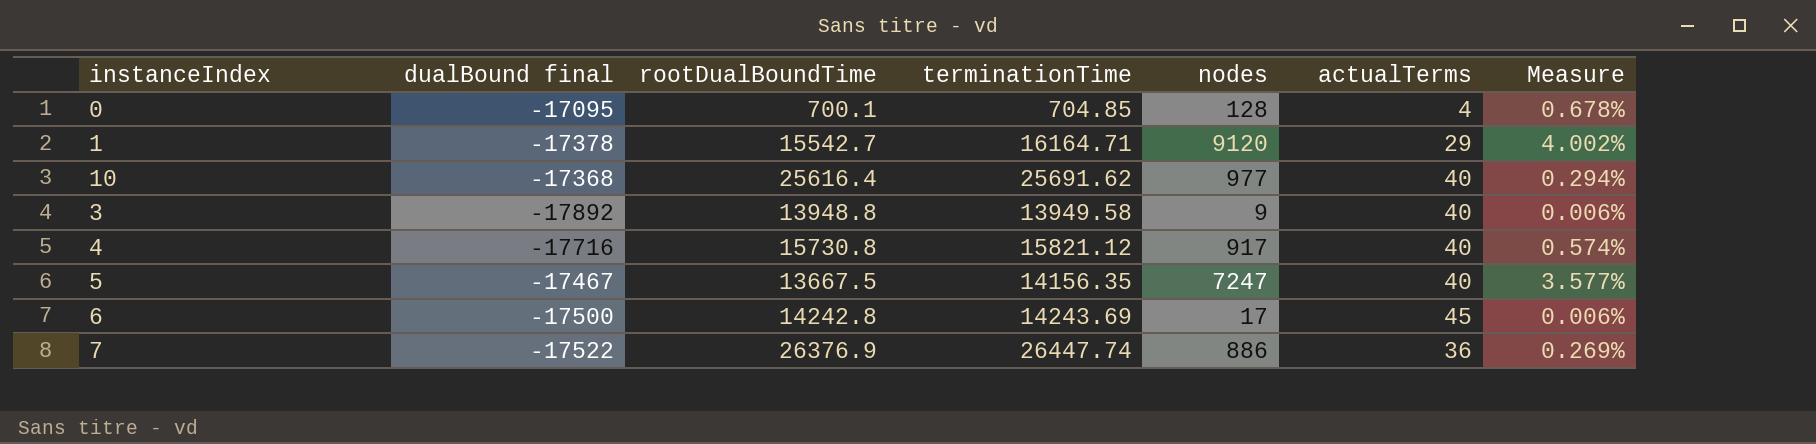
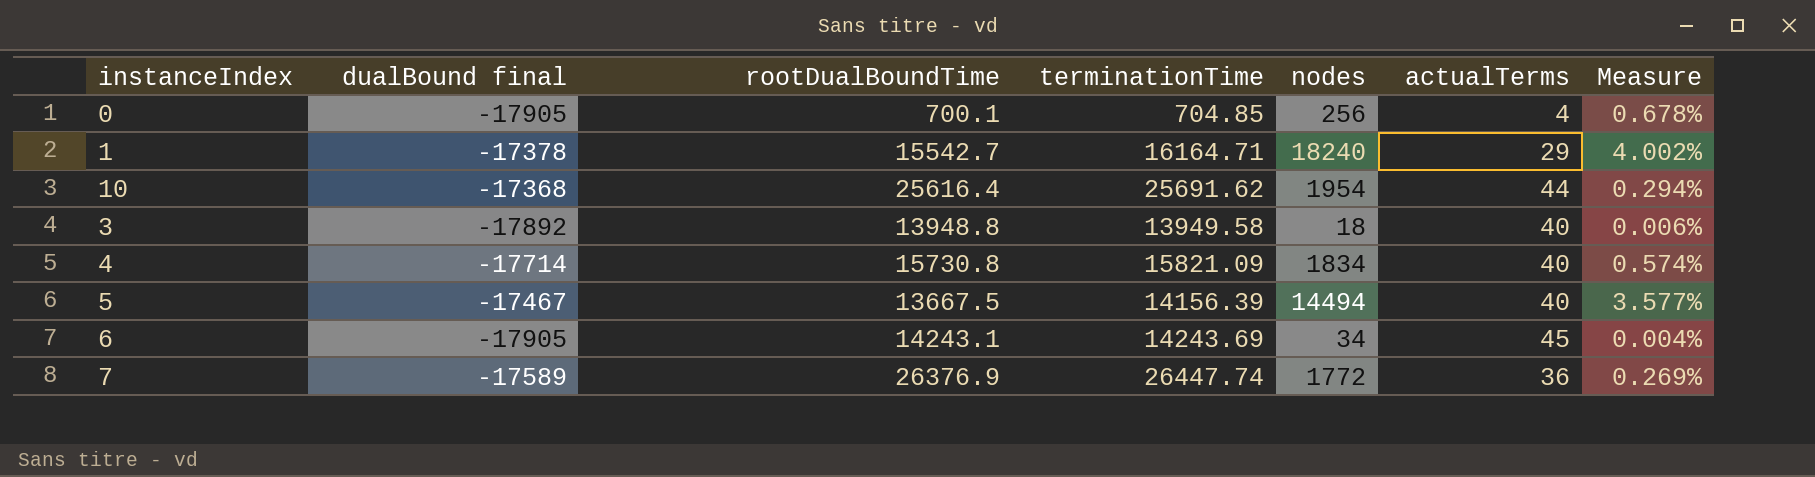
0 | dualBound final: -17095 -> -17905
0 | nodes: 128 -> 256
1 | nodes: 9120 -> 18240
10 | nodes: 977 -> 1954
10 | actualTerms: 40 -> 44
3 | nodes: 9 -> 18
4 | dualBound final: -17716 -> -17714
4 | terminationTime: 15821.12 -> 15821.09
4 | nodes: 917 -> 1834
5 | terminationTime: 14156.35 -> 14156.39
5 | nodes: 7247 -> 14494
6 | dualBound final: -17500 -> -17905
6 | rootDualBoundTime: 14242.8 -> 14243.1
6 | nodes: 17 -> 34
6 | Measure: 0.006% -> 0.004%
7 | dualBound final: -17522 -> -17589
7 | nodes: 886 -> 1772

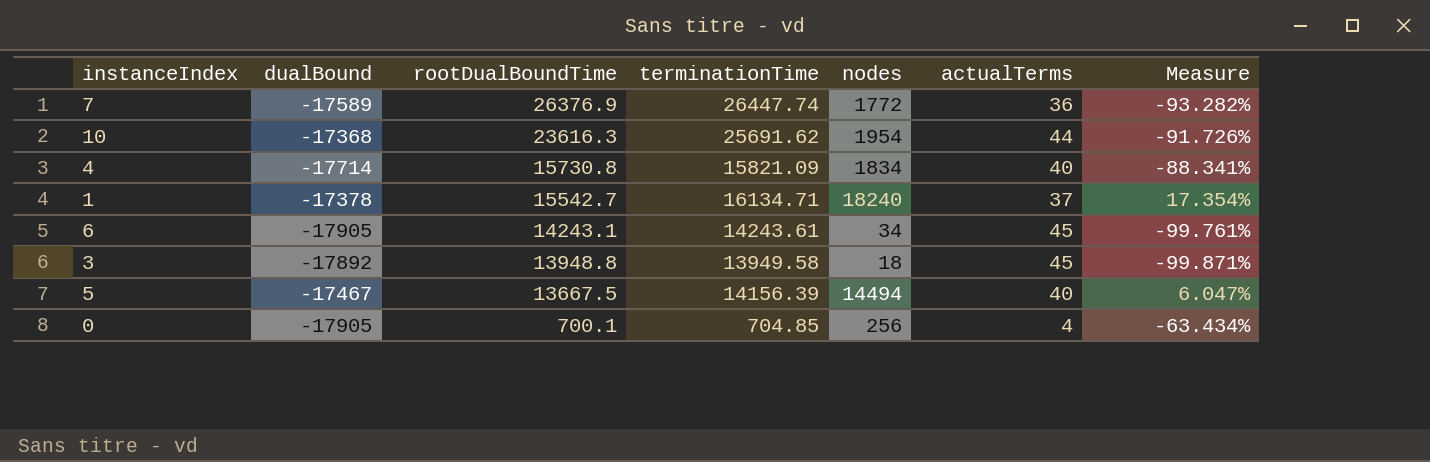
row order: none -> rootDualBoundTime descending
column name: dualBound final -> dualBound
column Measure | formula: ([terminationTime] - [rootDualBoundTime]) / [rootDualBoundTime] -> ([nodes] - [rootDualBoundTime]) / [rootDualBoundTime]
10 | rootDualBoundTime: 25616.4 -> 23616.3
1 | terminationTime: 16164.71 -> 16134.71
1 | actualTerms: 29 -> 37
6 | terminationTime: 14243.69 -> 14243.61
3 | actualTerms: 40 -> 45

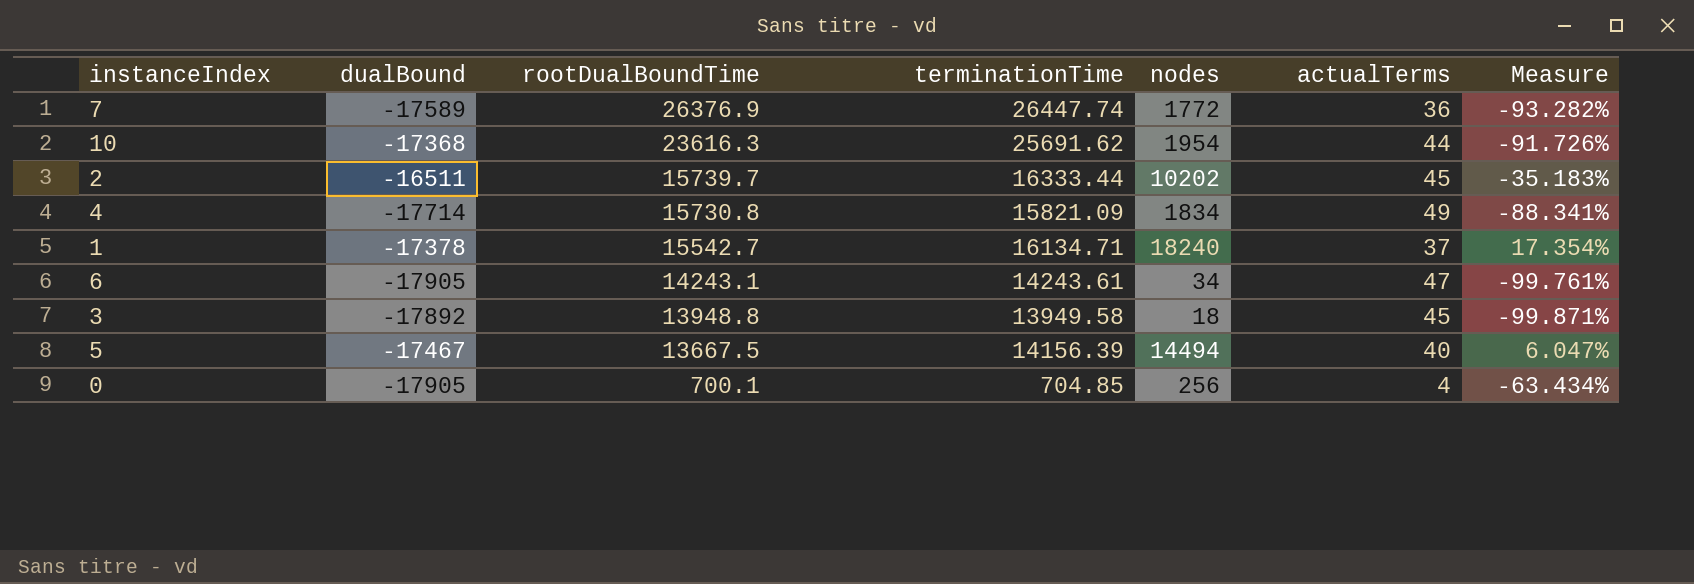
row 2: none -> -16511 | 15739.7 | 16333.44 | 10202 | 45 | -35.183%
4 | actualTerms: 40 -> 49
6 | actualTerms: 45 -> 47

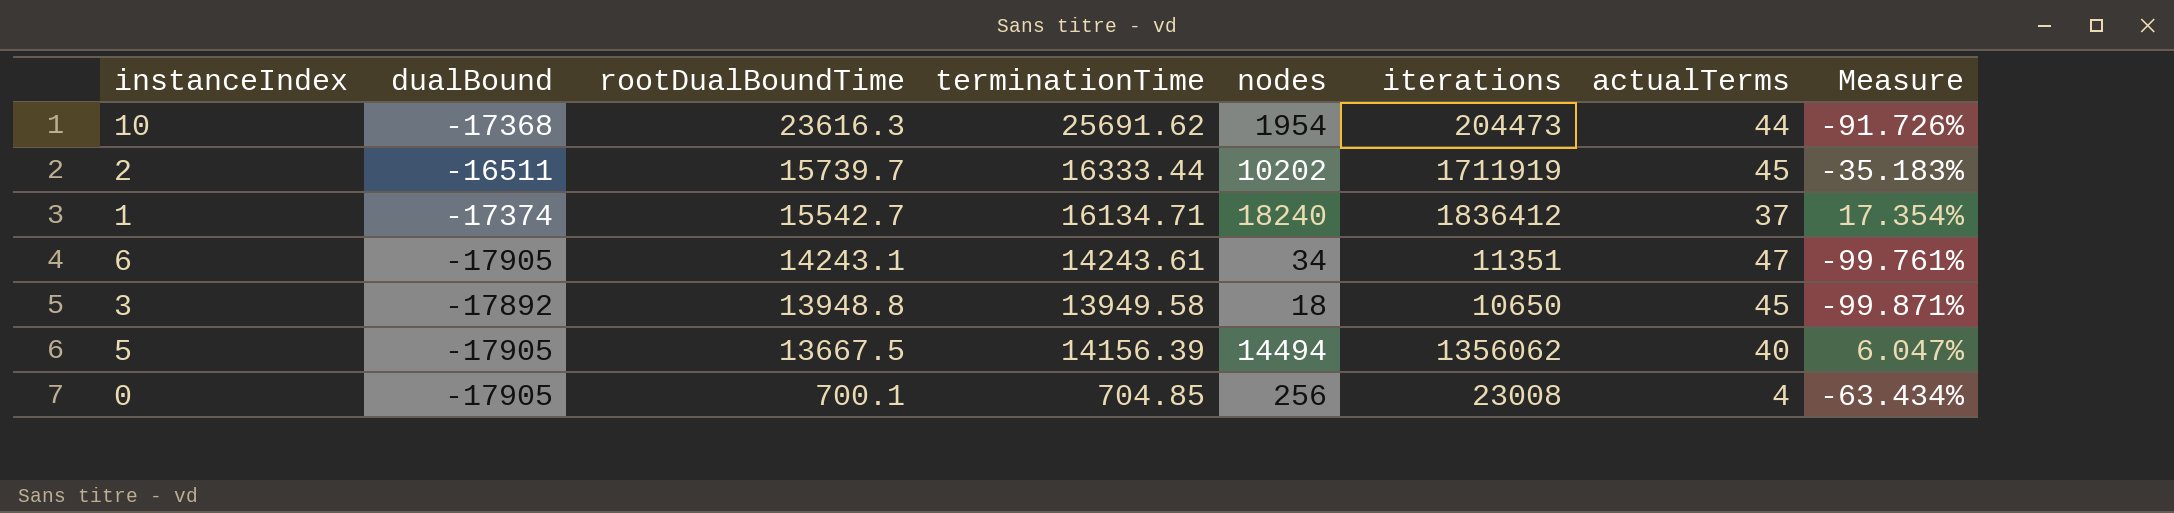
column iterations | position: none -> 6
row 7: -17589 | 26376.9 | 26447.74 | 1772 | 36 | -93.282% -> none
row 4: -17714 | 15730.8 | 15821.09 | 1834 | 49 | -88.341% -> none
1 | dualBound: -17378 -> -17374
5 | dualBound: -17467 -> -17905

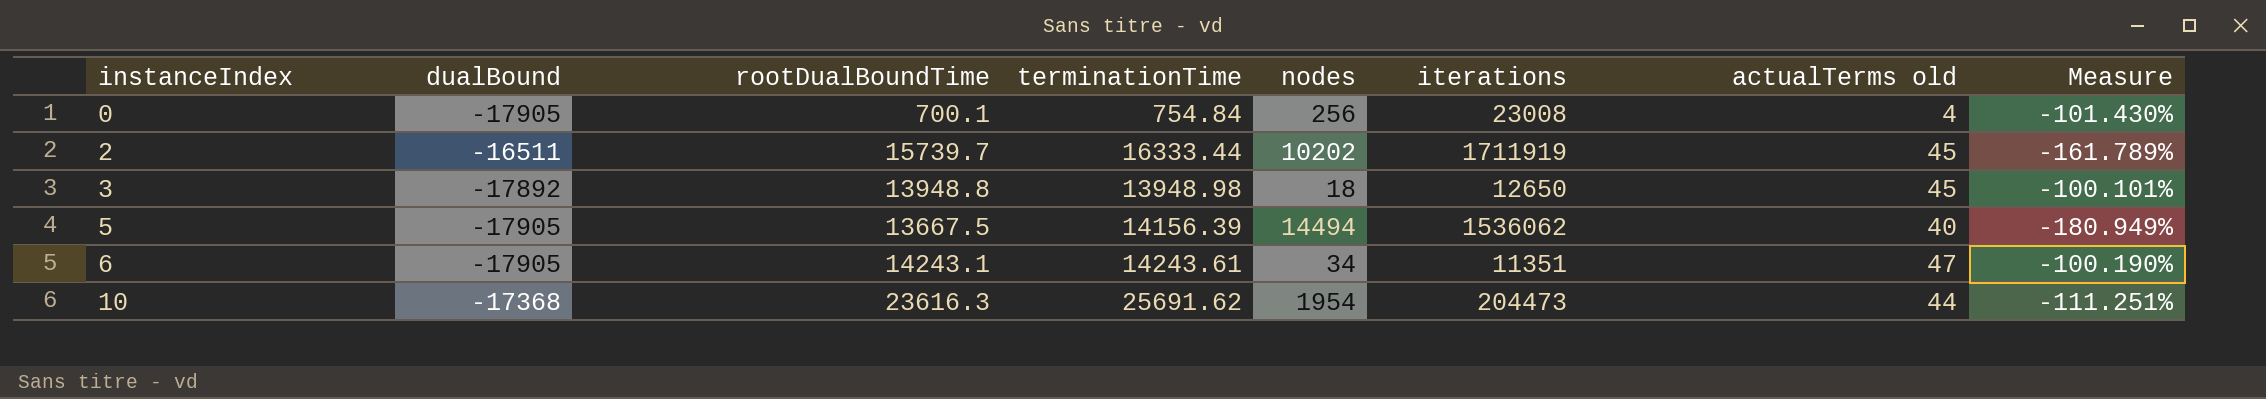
row order: rootDualBoundTime descending -> instanceIndex ascending
column name: actualTerms -> actualTerms old
column Measure | formula: ([nodes] - [rootDualBoundTime]) / [rootDualBoundTime] -> ([nodes] - [dualBound]) / [dualBound]
row 1: -17374 | 15542.7 | 16134.71 | 18240 | 1836412 | 37 | 17.354% -> none
0 | terminationTime: 704.85 -> 754.84
3 | terminationTime: 13949.58 -> 13948.98
3 | iterations: 10650 -> 12650
5 | iterations: 1356062 -> 1536062

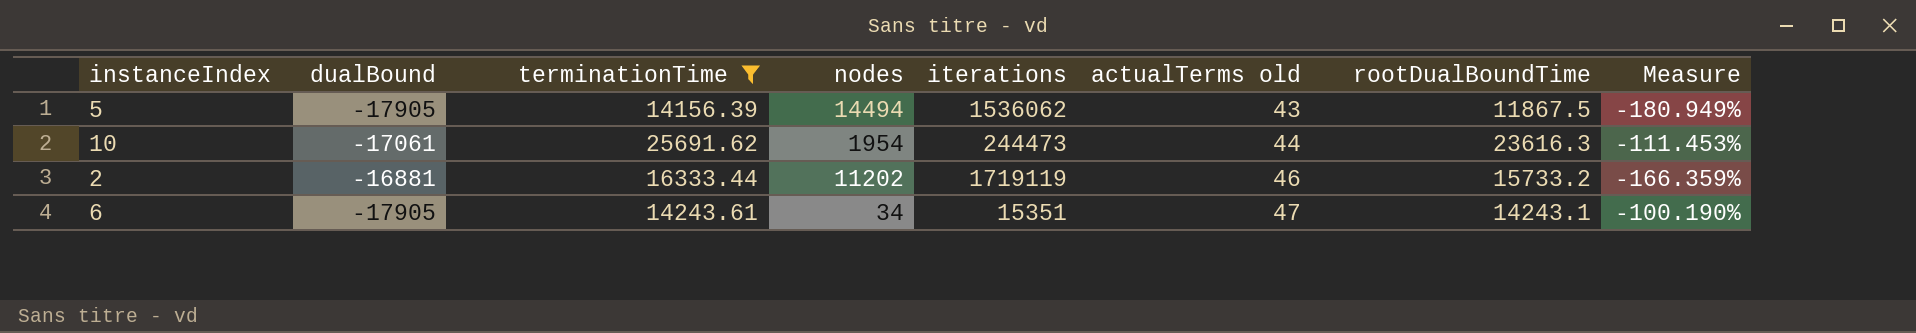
filter: none -> terminationTime >= 14156.39
row order: instanceIndex ascending -> actualTerms old ascending
column rootDualBoundTime | position: 3 -> 7
5 | actualTerms old: 40 -> 43
5 | rootDualBoundTime: 13667.5 -> 11867.5
10 | dualBound: -17368 -> -17061
10 | iterations: 204473 -> 244473
10 | Measure: -111.251% -> -111.453%
2 | dualBound: -16511 -> -16881
2 | nodes: 10202 -> 11202
2 | iterations: 1711919 -> 1719119
2 | actualTerms old: 45 -> 46
2 | rootDualBoundTime: 15739.7 -> 15733.2
2 | Measure: -161.789% -> -166.359%
6 | iterations: 11351 -> 15351

